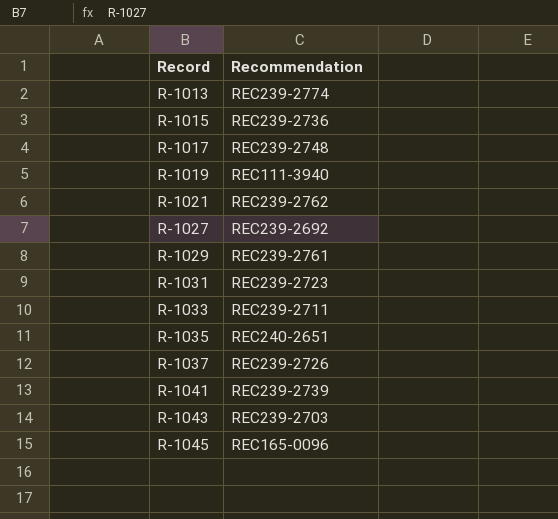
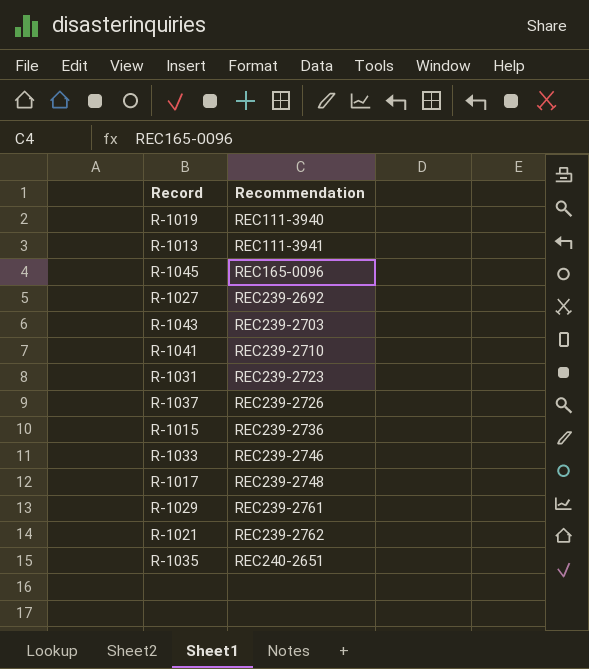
row order: Record ascending -> Recommendation ascending
R-1013 | Recommendation: REC239-2774 -> REC111-3941
R-1041 | Recommendation: REC239-2739 -> REC239-2710
R-1033 | Recommendation: REC239-2711 -> REC239-2746

